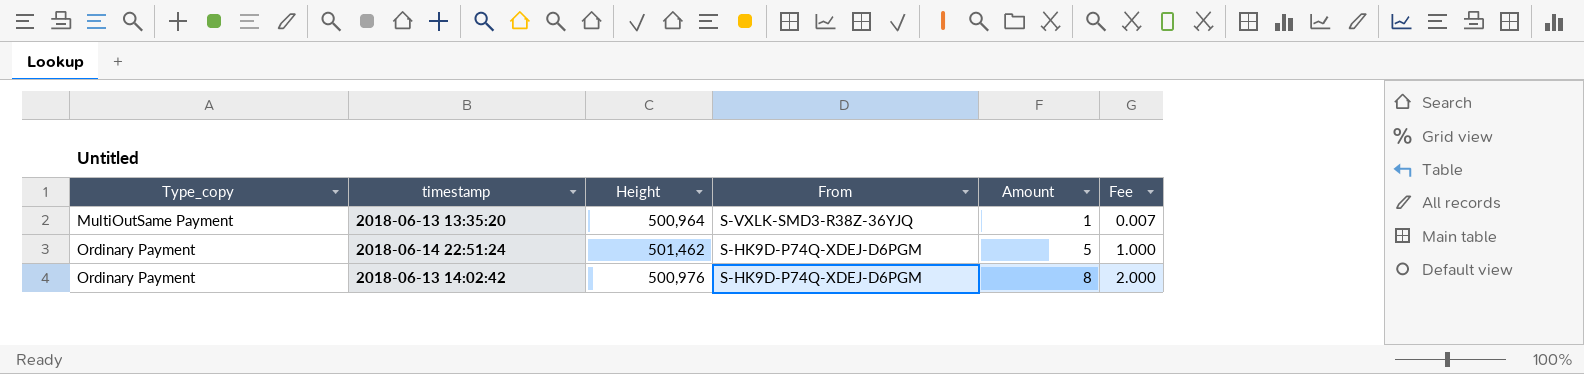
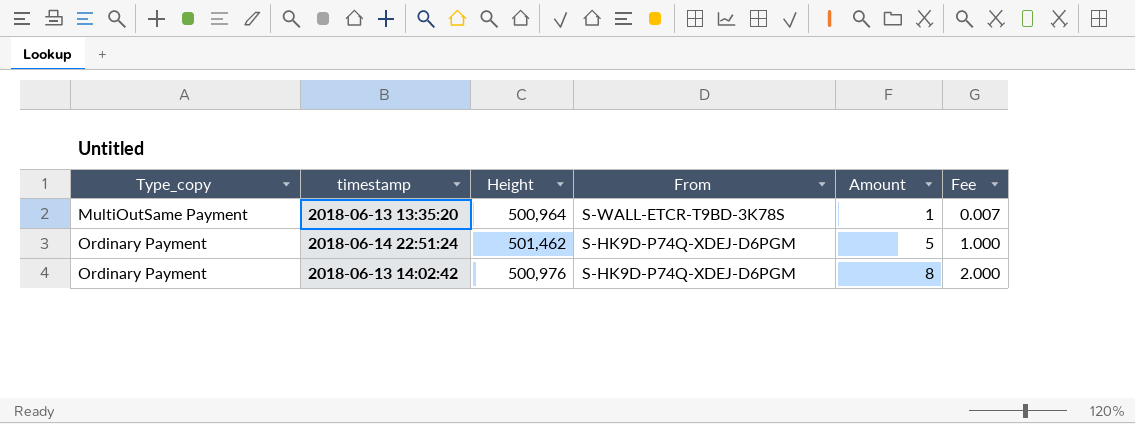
2018-06-13 13:35:20 | From: S-VXLK-SMD3-R38Z-36YJQ -> S-WALL-ETCR-T9BD-3K78S

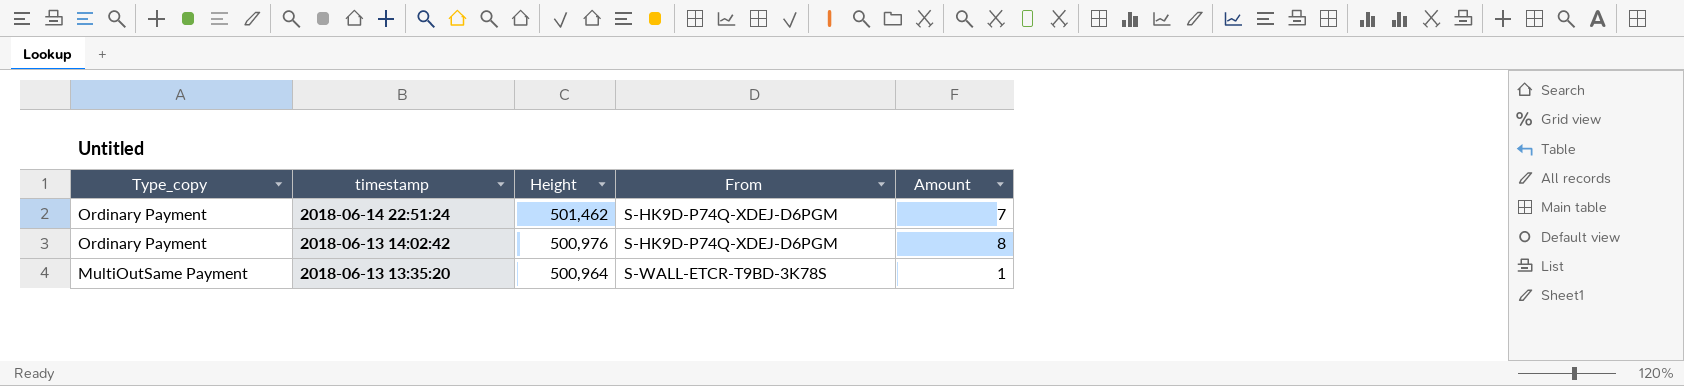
row order: Type_copy ascending -> Type_copy descending
column Fee | position: 6 -> none
2018-06-14 22:51:24 | Amount: 5 -> 7

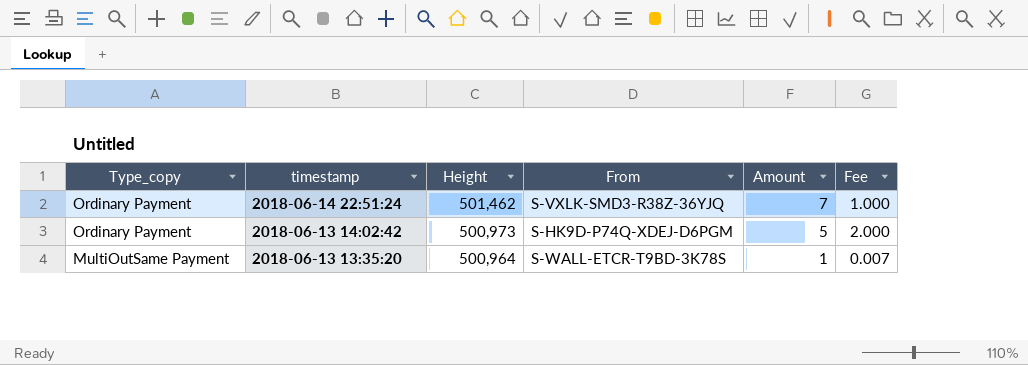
column Fee | position: none -> 6
2018-06-14 22:51:24 | From: S-HK9D-P74Q-XDEJ-D6PGM -> S-VXLK-SMD3-R38Z-36YJQ
2018-06-13 14:02:42 | Height: 500,976 -> 500,973
2018-06-13 14:02:42 | Amount: 8 -> 5

